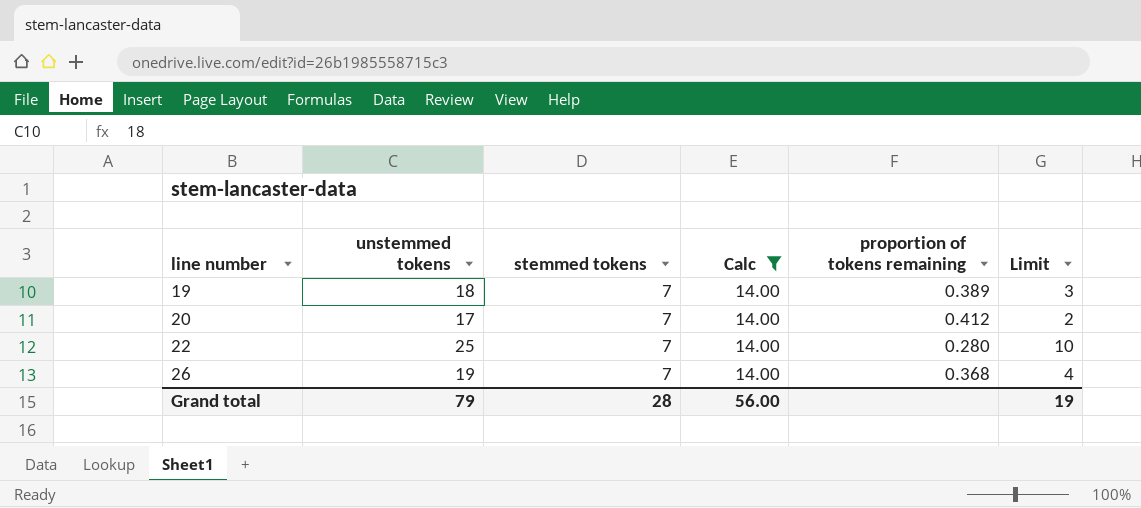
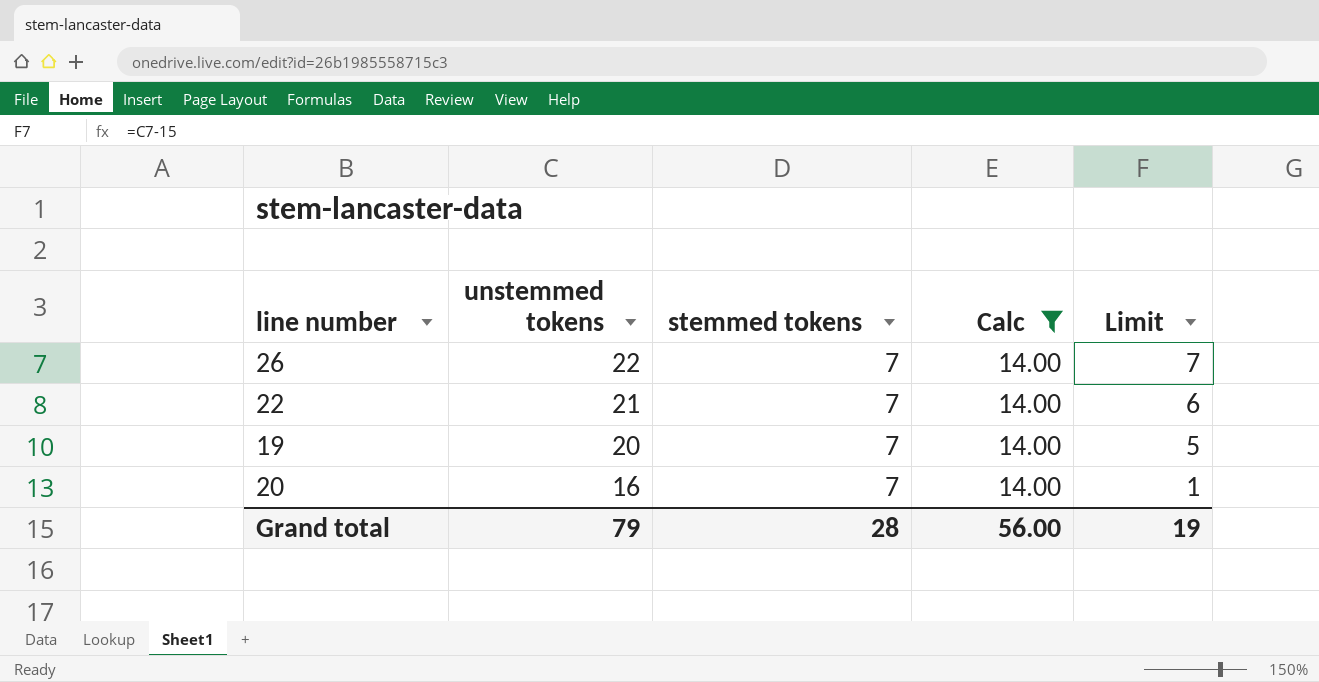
row order: line number ascending -> unstemmed tokens descending
column proportion of tokens remaining | formula: [stemmed tokens] / [unstemmed tokens] -> none
26 | unstemmed tokens: 19 -> 22
26 | Limit: 4 -> 7
22 | unstemmed tokens: 25 -> 21
22 | Limit: 10 -> 6
19 | unstemmed tokens: 18 -> 20
19 | Limit: 3 -> 5
20 | unstemmed tokens: 17 -> 16
20 | Limit: 2 -> 1

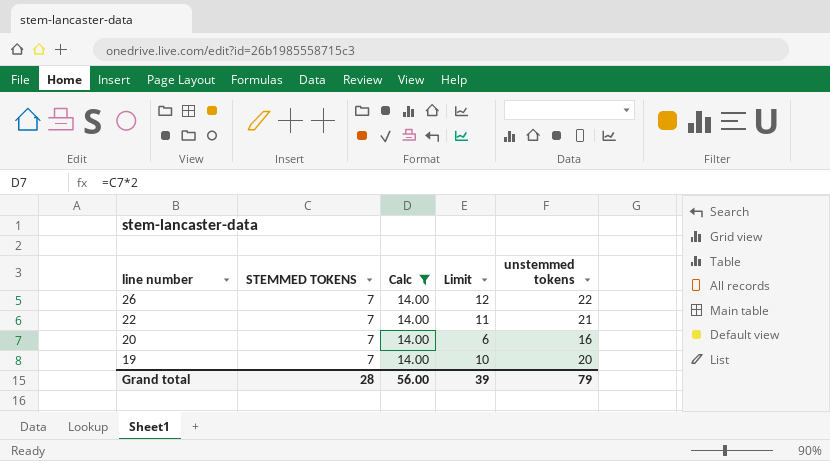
row order: unstemmed tokens descending -> line number descending
column name: stemmed tokens -> STEMMED TOKENS
column Limit | formula: [unstemmed tokens] - 15 -> [unstemmed tokens] - 10
column unstemmed tokens | position: 2 -> 5
Grand total | Limit: 19 -> 39

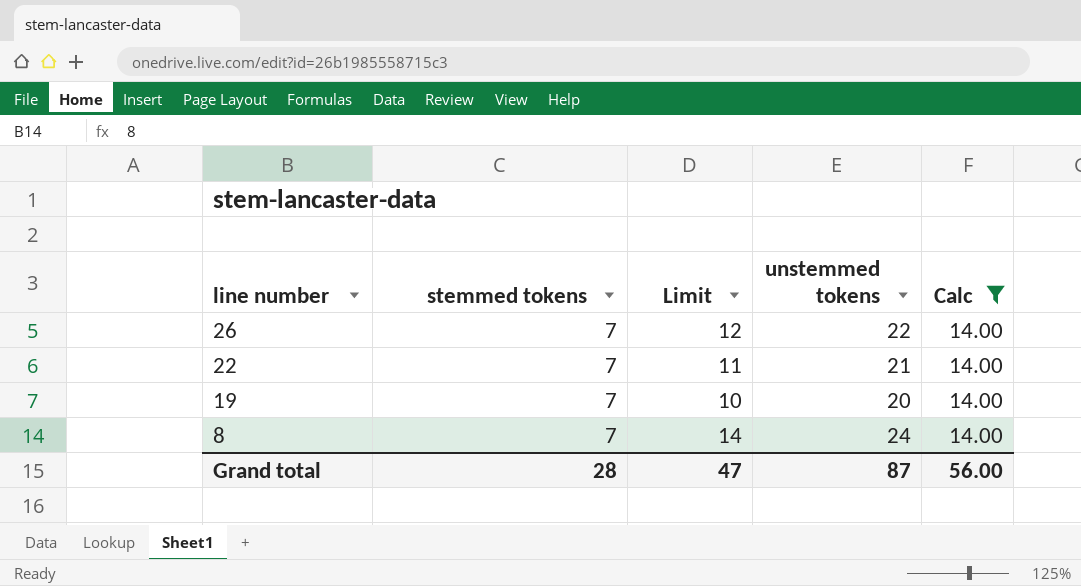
column name: STEMMED TOKENS -> stemmed tokens
column Calc | position: 3 -> 5
row 20: 7 | 14.00 | 6 | 16 -> none
row 8: none -> 7 | 14 | 24 | 14.00
Grand total | Limit: 39 -> 47
Grand total | unstemmed tokens: 79 -> 87

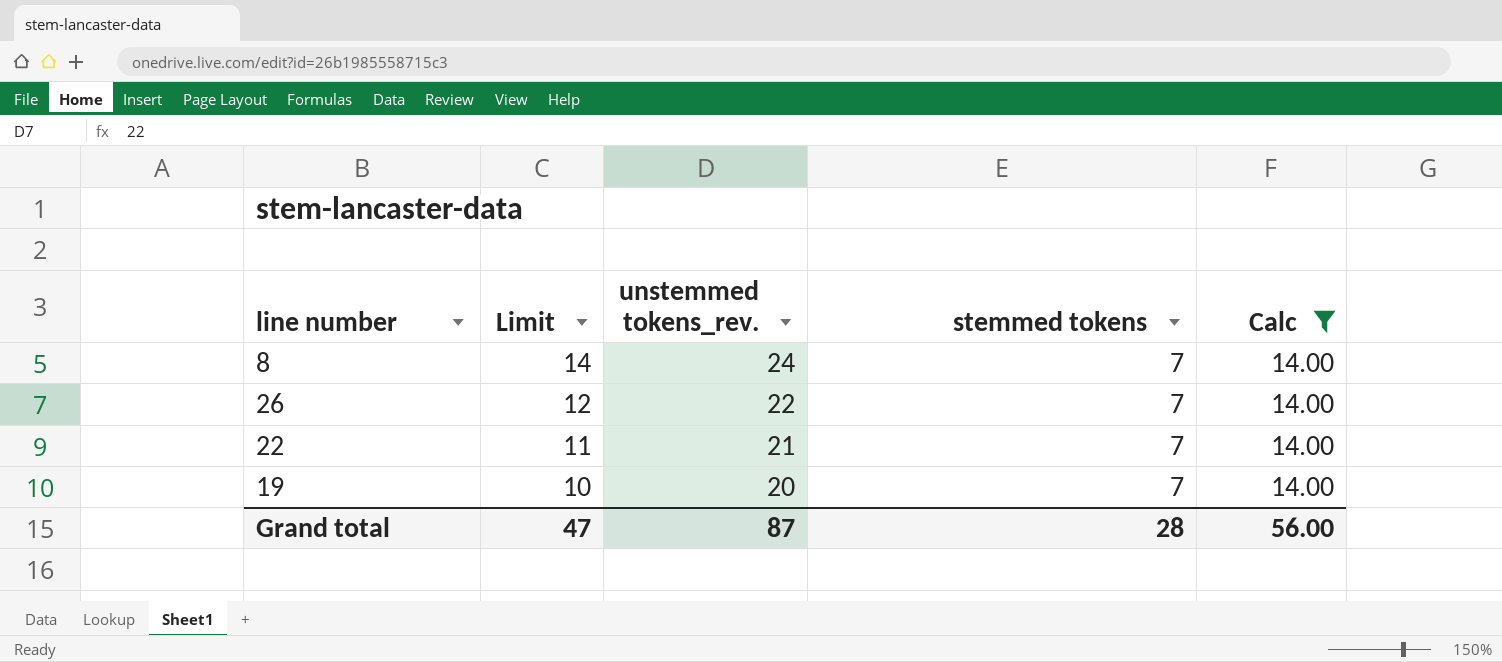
row order: line number descending -> Limit descending
column name: unstemmed tokens -> unstemmed tokens_rev.
column stemmed tokens | position: 2 -> 4

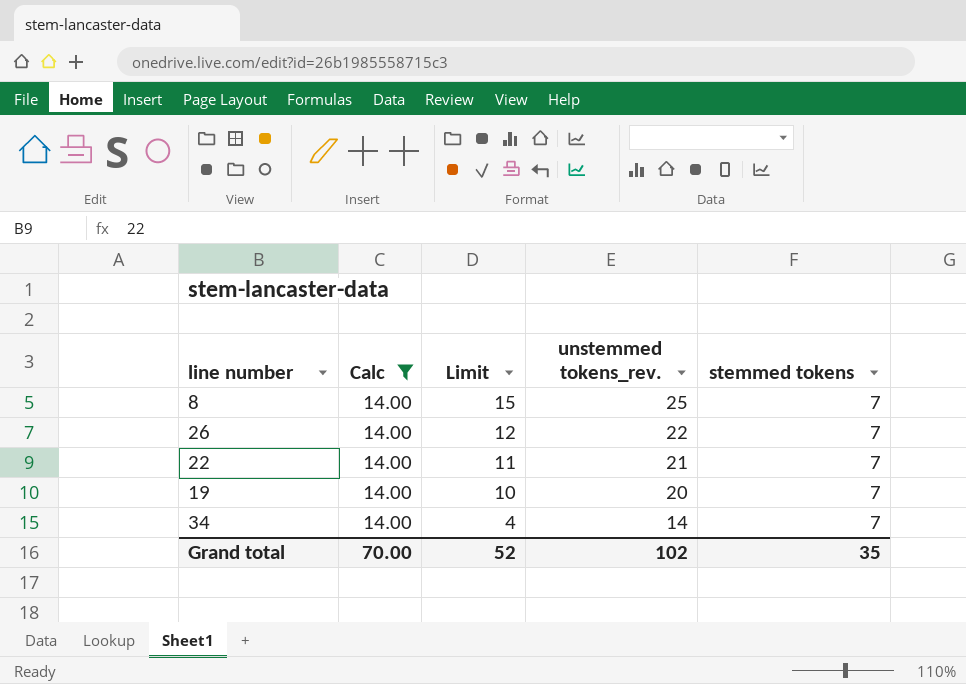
column Calc | position: 5 -> 2
8 | Limit: 14 -> 15
8 | unstemmed tokens_rev.: 24 -> 25
row 34: none -> 14.00 | 4 | 14 | 7
Grand total | Calc: 56.00 -> 70.00
Grand total | Limit: 47 -> 52
Grand total | unstemmed tokens_rev.: 87 -> 102
Grand total | stemmed tokens: 28 -> 35

